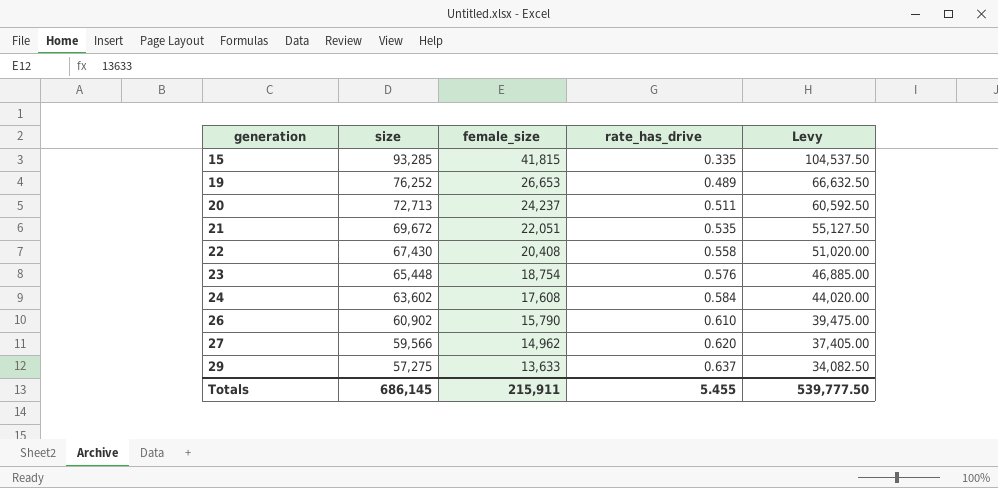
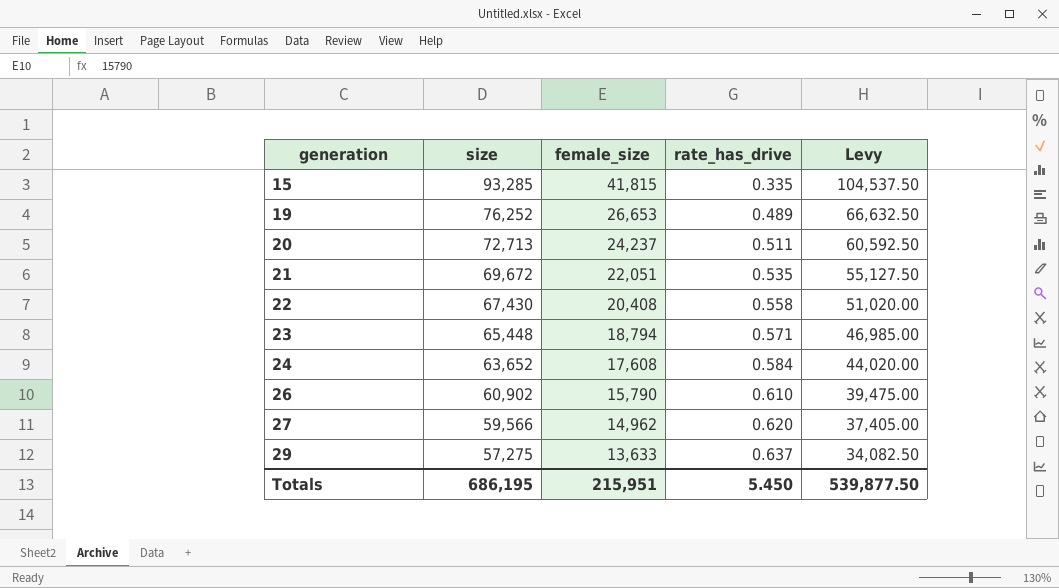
23 | female_size: 18,754 -> 18,794
23 | rate_has_drive: 0.576 -> 0.571
23 | Levy: 46,885.00 -> 46,985.00
24 | size: 63,602 -> 63,652
Totals | size: 686,145 -> 686,195
Totals | female_size: 215,911 -> 215,951
Totals | rate_has_drive: 5.455 -> 5.450
Totals | Levy: 539,777.50 -> 539,877.50

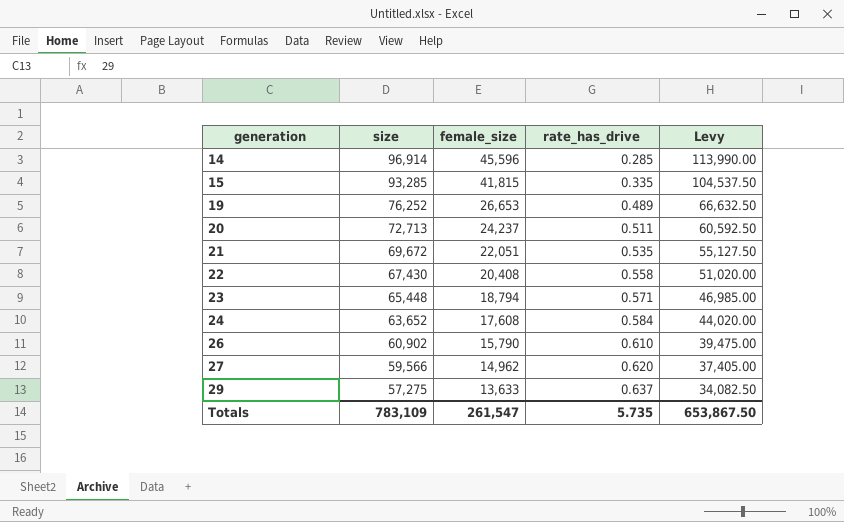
row 14: none -> 96,914 | 45,596 | 0.285 | 113,990.00
Totals | size: 686,195 -> 783,109
Totals | female_size: 215,951 -> 261,547
Totals | rate_has_drive: 5.450 -> 5.735
Totals | Levy: 539,877.50 -> 653,867.50

